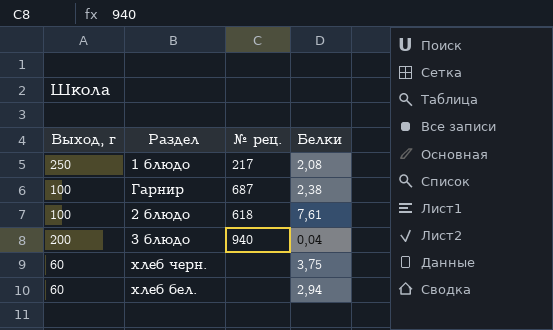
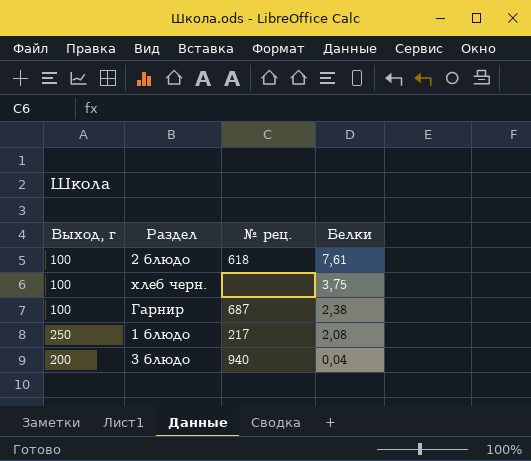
row order: none -> Белки descending
row хлеб бел.: 60 | none | 2,94 -> none
хлеб черн. | Выход, г: 60 -> 100

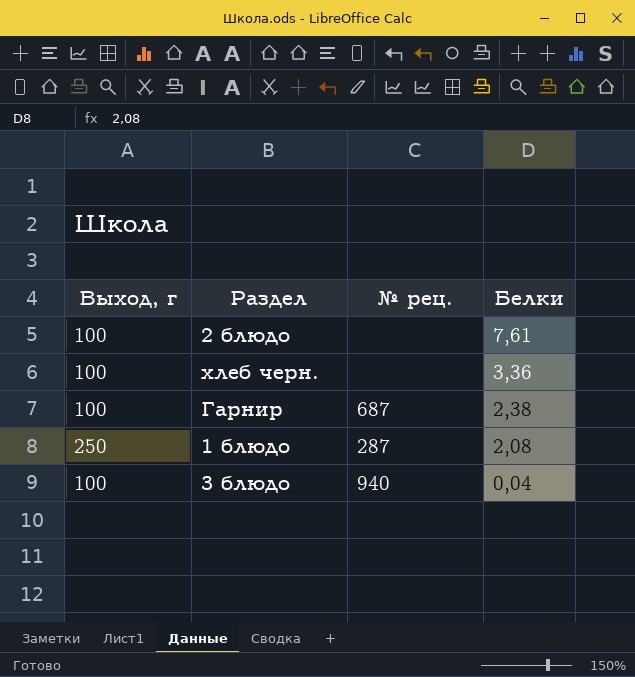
2 блюдо | № рец.: 618 -> none
хлеб черн. | Белки: 3,75 -> 3,36
1 блюдо | № рец.: 217 -> 287
3 блюдо | Выход, г: 200 -> 100

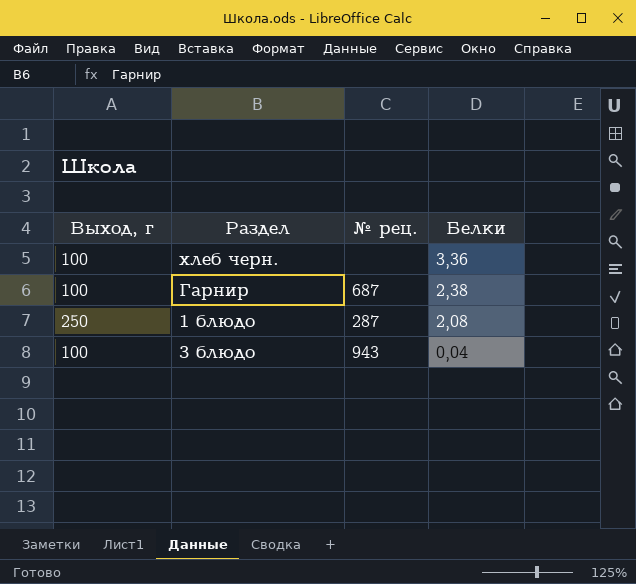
row 2 блюдо: 100 | none | 7,61 -> none
3 блюдо | № рец.: 940 -> 943

